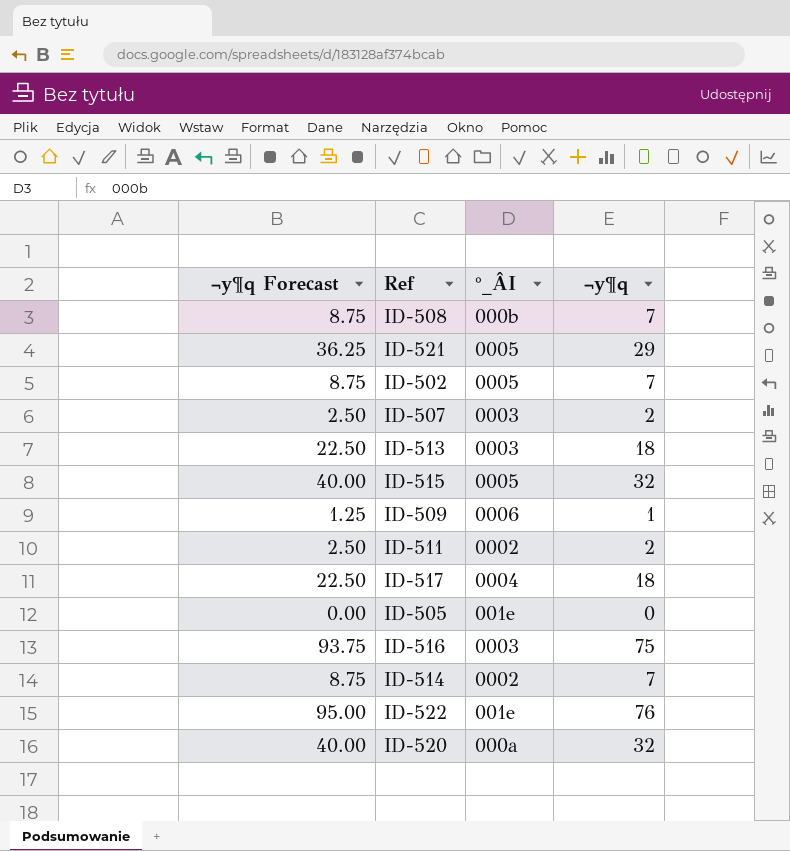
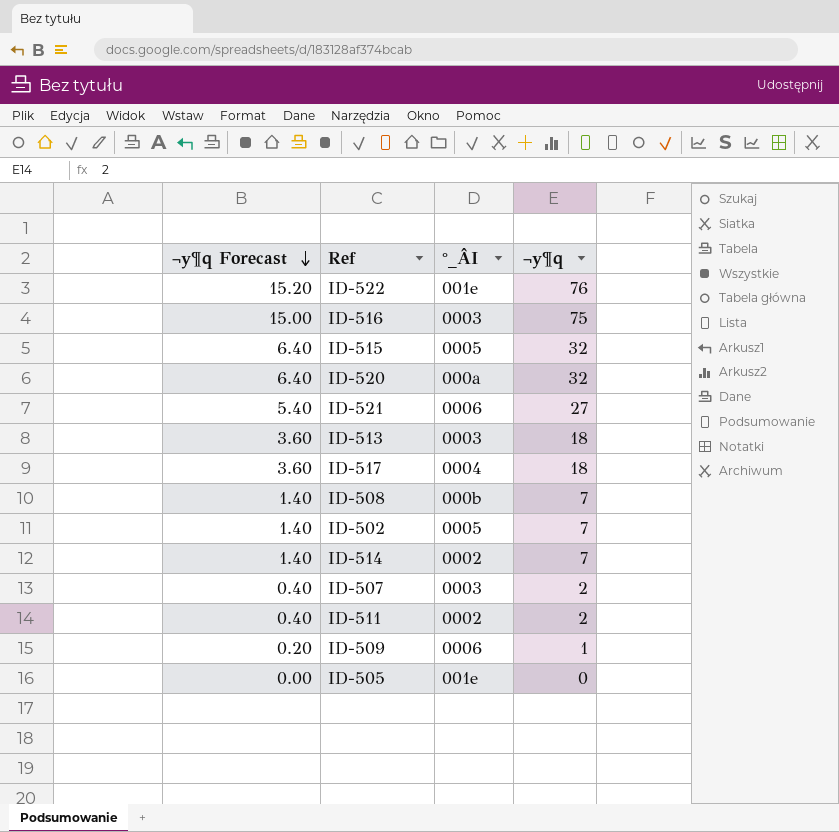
row order: none -> ¬y¶q Forecast descending
column ¬y¶q Forecast | formula: [¬y¶q] * 1.25 -> [¬y¶q] * 0.2
ID-521 | °_ÂI: 0005 -> 0006
ID-521 | ¬y¶q: 29 -> 27

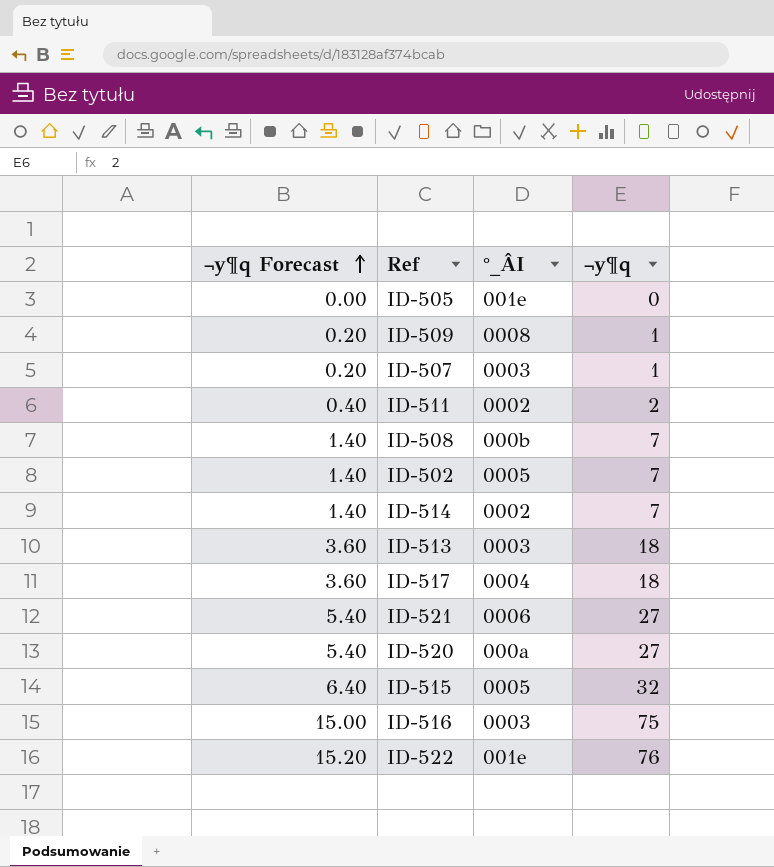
row order: ¬y¶q Forecast descending -> ¬y¶q Forecast ascending
ID-509 | °_ÂI: 0006 -> 0008
ID-507 | ¬y¶q Forecast: 0.40 -> 0.20
ID-507 | ¬y¶q: 2 -> 1
ID-520 | ¬y¶q Forecast: 6.40 -> 5.40
ID-520 | ¬y¶q: 32 -> 27

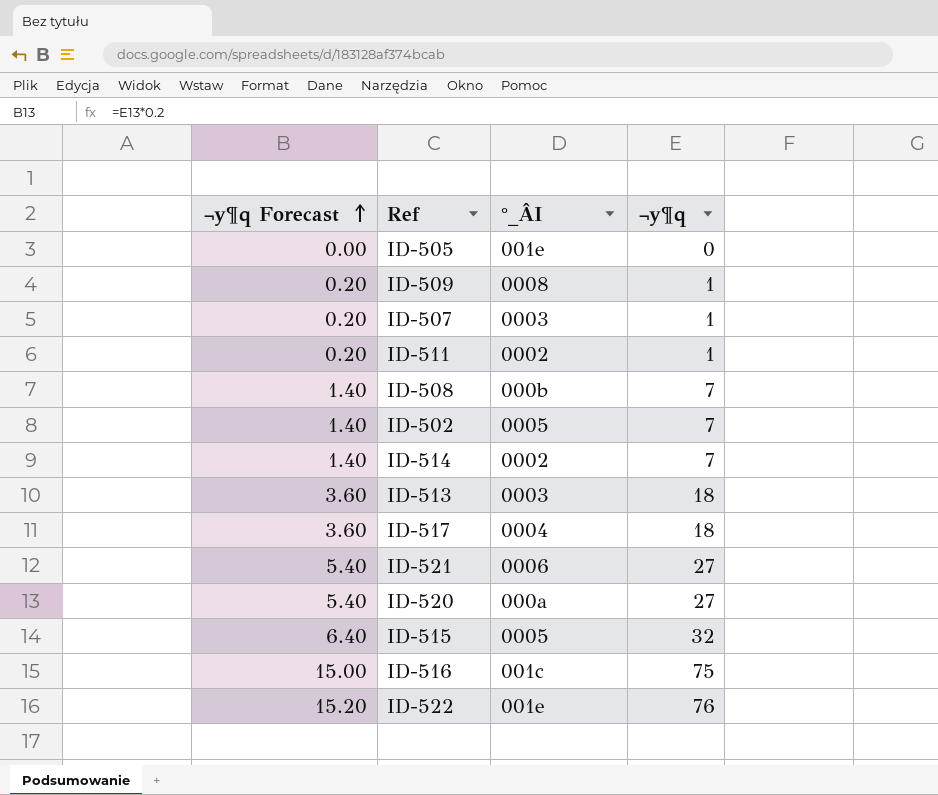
ID-511 | ¬y¶q Forecast: 0.40 -> 0.20
ID-511 | ¬y¶q: 2 -> 1
ID-516 | °_ÂI: 0003 -> 001c

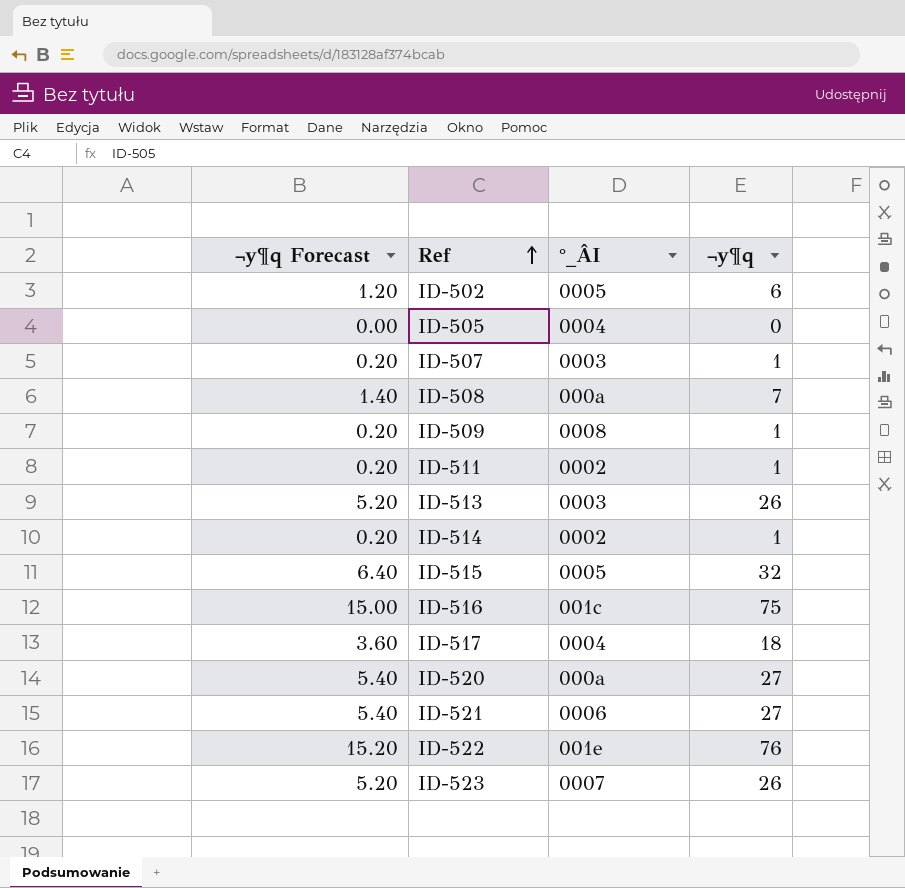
row order: ¬y¶q Forecast ascending -> Ref ascending
ID-502 | ¬y¶q Forecast: 1.40 -> 1.20
ID-502 | ¬y¶q: 7 -> 6
ID-505 | °_ÂI: 001e -> 0004
ID-508 | °_ÂI: 000b -> 000a
ID-513 | ¬y¶q Forecast: 3.60 -> 5.20
ID-513 | ¬y¶q: 18 -> 26
ID-514 | ¬y¶q Forecast: 1.40 -> 0.20
ID-514 | ¬y¶q: 7 -> 1
row ID-523: none -> 5.20 | 0007 | 26

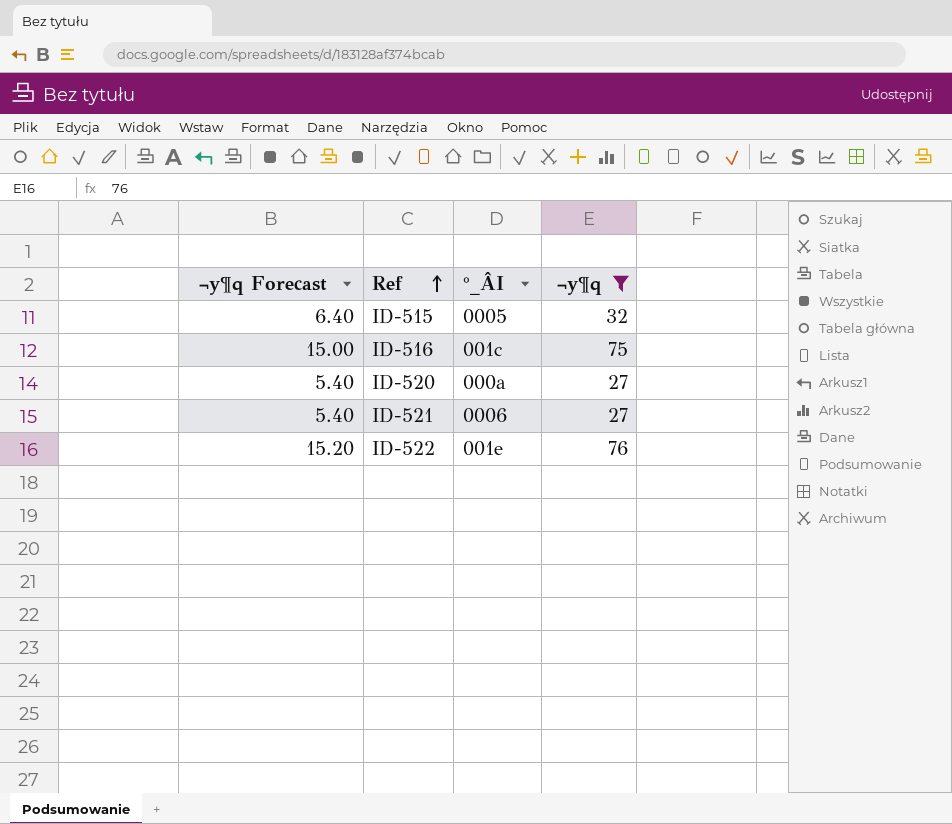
filter: none -> ¬y¶q >= 27

